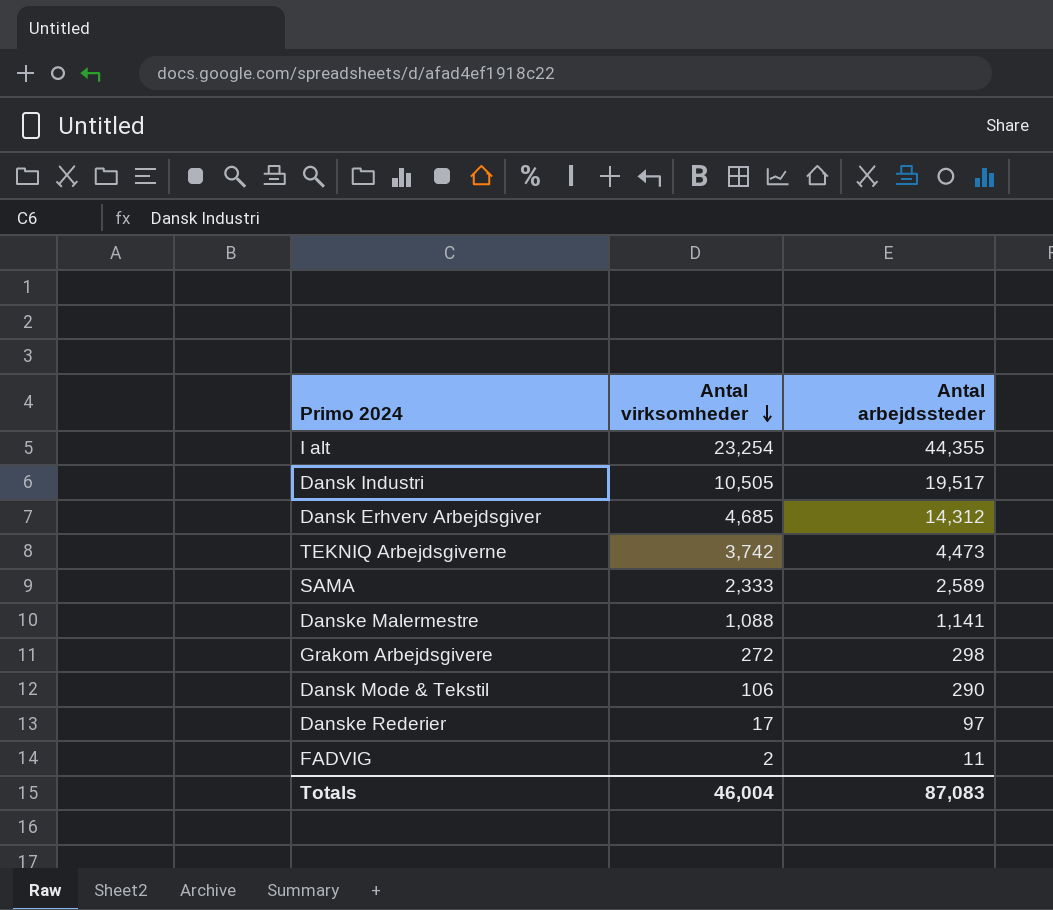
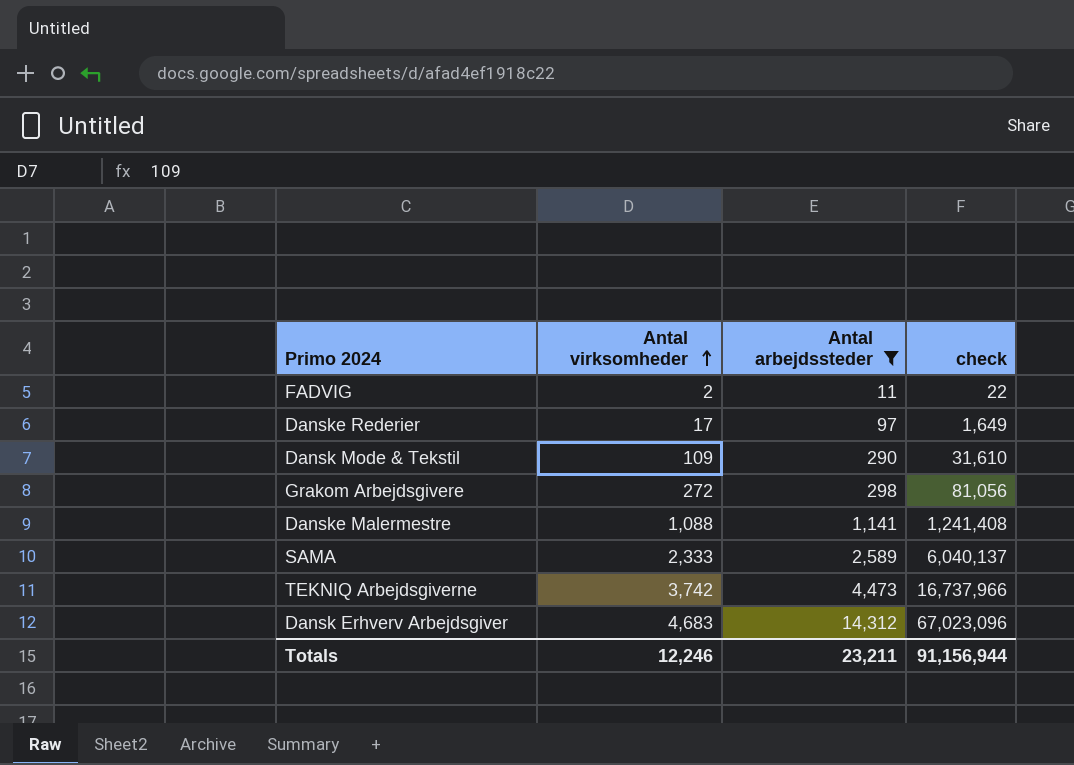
filter: none -> Antal arbejdssteder <= 14,312
row order: Antal virksomheder descending -> Antal virksomheder ascending
column check | formula: none -> [Antal virksomheder] * [Antal arbejdssteder]
Dansk Mode & Tekstil | Antal virksomheder: 106 -> 109
Dansk Erhverv Arbejdsgiver | Antal virksomheder: 4,685 -> 4,683
Totals | Antal virksomheder: 46,004 -> 12,246
Totals | Antal arbejdssteder: 87,083 -> 23,211

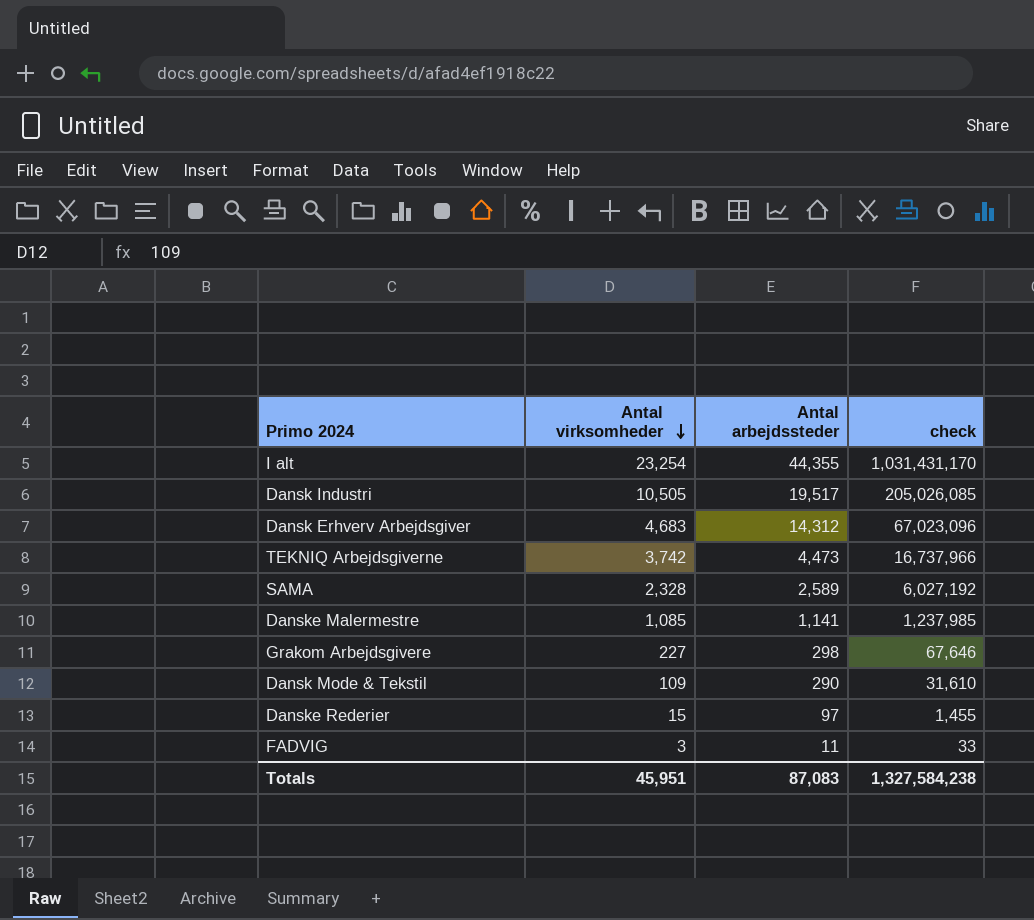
filter: Antal arbejdssteder <= 14,312 -> none
row order: Antal virksomheder ascending -> Antal virksomheder descending
SAMA | Antal virksomheder: 2,333 -> 2,328
SAMA | check: 6,040,137 -> 6,027,192
Danske Malermestre | Antal virksomheder: 1,088 -> 1,085
Danske Malermestre | check: 1,241,408 -> 1,237,985
Grakom Arbejdsgivere | Antal virksomheder: 272 -> 227
Grakom Arbejdsgivere | check: 81,056 -> 67,646
Danske Rederier | Antal virksomheder: 17 -> 15
Danske Rederier | check: 1,649 -> 1,455
FADVIG | Antal virksomheder: 2 -> 3
FADVIG | check: 22 -> 33
Totals | Antal virksomheder: 12,246 -> 45,951
Totals | Antal arbejdssteder: 23,211 -> 87,083
Totals | check: 91,156,944 -> 1,327,584,238

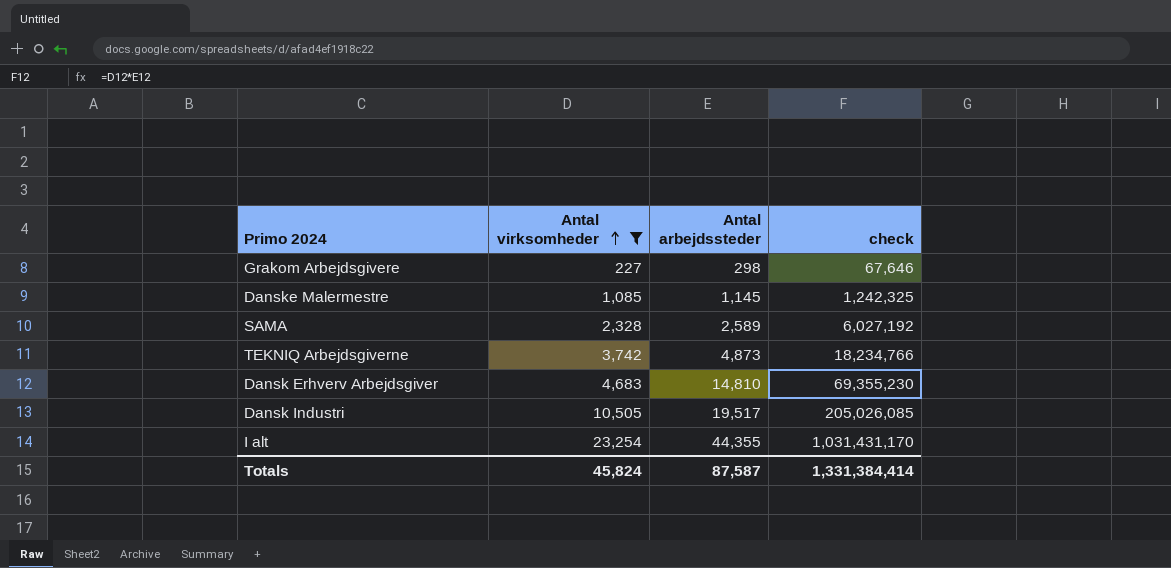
filter: none -> Antal virksomheder >= 227
row order: Antal virksomheder descending -> Antal virksomheder ascending
Danske Malermestre | Antal arbejdssteder: 1,141 -> 1,145
Danske Malermestre | check: 1,237,985 -> 1,242,325
TEKNIQ Arbejdsgiverne | Antal arbejdssteder: 4,473 -> 4,873
TEKNIQ Arbejdsgiverne | check: 16,737,966 -> 18,234,766
Dansk Erhverv Arbejdsgiver | Antal arbejdssteder: 14,312 -> 14,810
Dansk Erhverv Arbejdsgiver | check: 67,023,096 -> 69,355,230
Totals | Antal virksomheder: 45,951 -> 45,824
Totals | Antal arbejdssteder: 87,083 -> 87,587
Totals | check: 1,327,584,238 -> 1,331,384,414

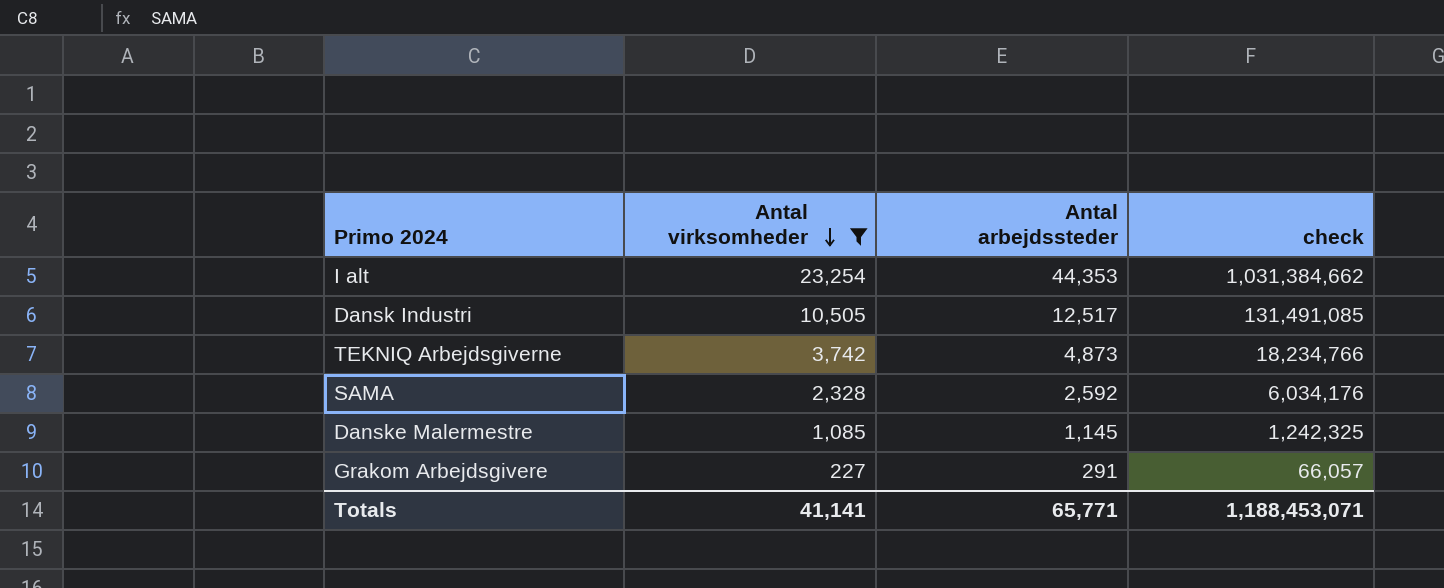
row order: Antal virksomheder ascending -> Antal virksomheder descending
row Dansk Erhverv Arbejdsgiver: 4,683 | 14,810 | 69,355,230 -> none
I alt | Antal arbejdssteder: 44,355 -> 44,353
I alt | check: 1,031,431,170 -> 1,031,384,662
Dansk Industri | Antal arbejdssteder: 19,517 -> 12,517
Dansk Industri | check: 205,026,085 -> 131,491,085
SAMA | Antal arbejdssteder: 2,589 -> 2,592
SAMA | check: 6,027,192 -> 6,034,176
Grakom Arbejdsgivere | Antal arbejdssteder: 298 -> 291
Grakom Arbejdsgivere | check: 67,646 -> 66,057
Totals | Antal virksomheder: 45,824 -> 41,141
Totals | Antal arbejdssteder: 87,587 -> 65,771
Totals | check: 1,331,384,414 -> 1,188,453,071

